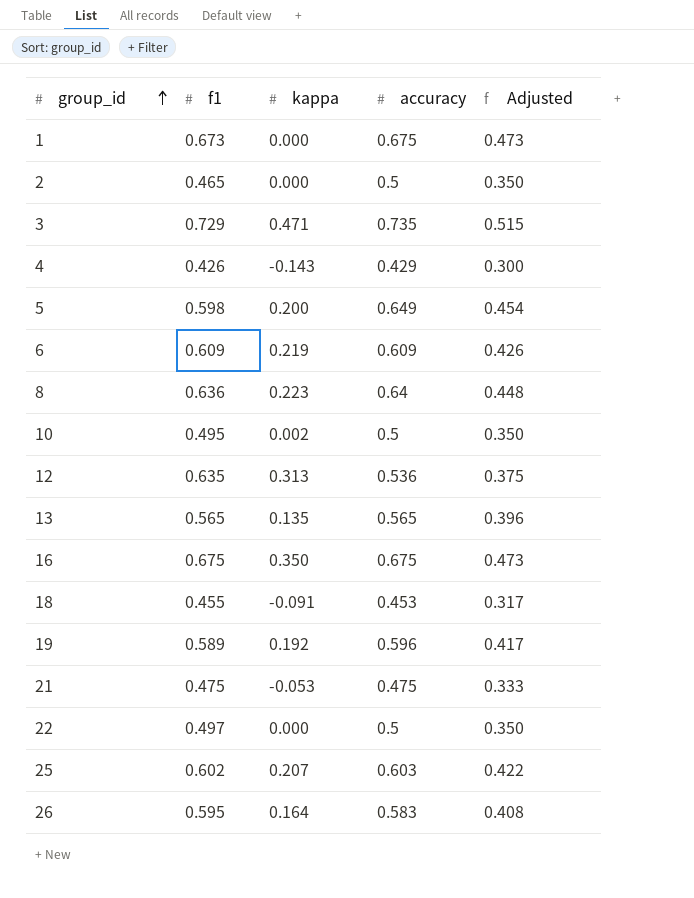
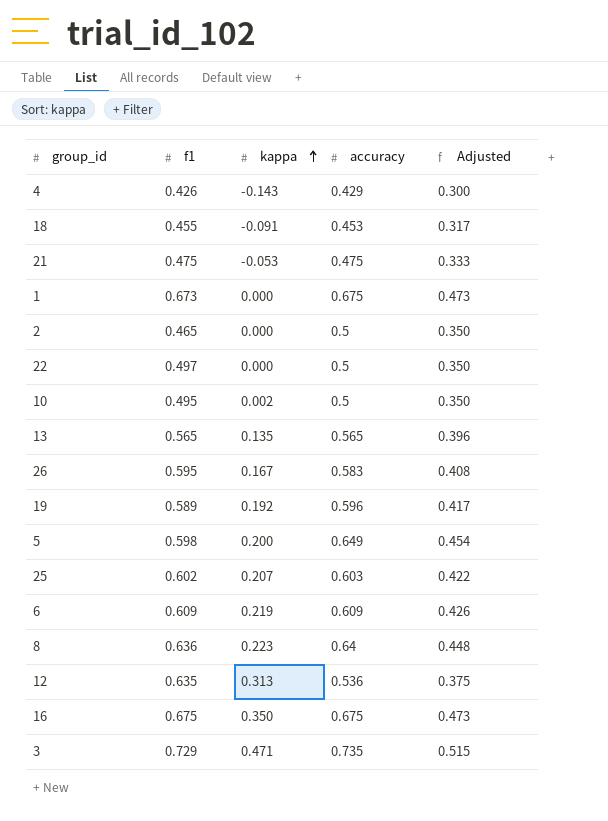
row order: group_id ascending -> kappa ascending
26 | kappa: 0.164 -> 0.167

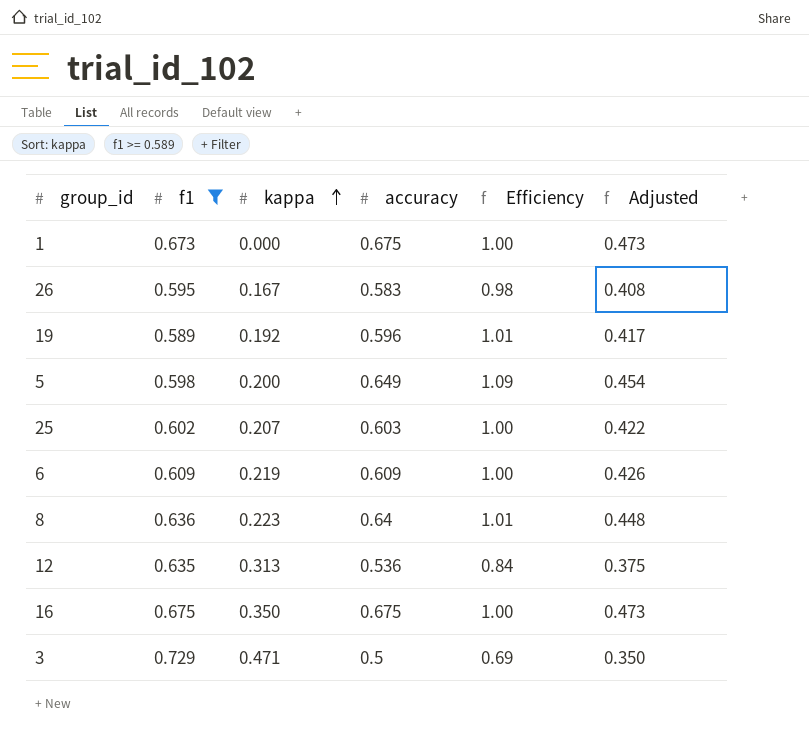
filter: none -> f1 >= 0.589
column Efficiency | formula: none -> [accuracy] / [f1]
3 | accuracy: 0.735 -> 0.5
3 | Adjusted: 0.515 -> 0.350

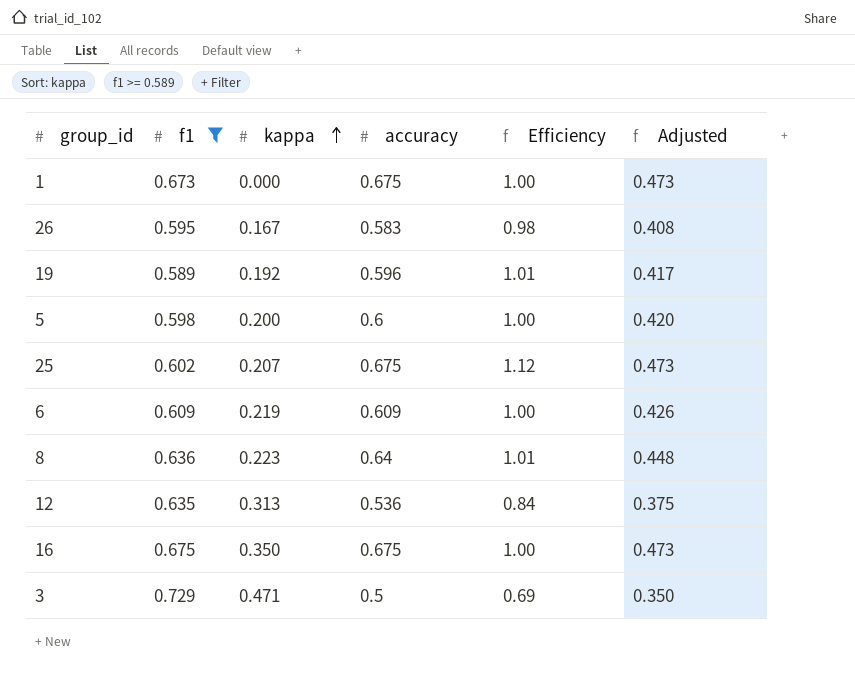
5 | accuracy: 0.649 -> 0.6
5 | Efficiency: 1.09 -> 1.00
5 | Adjusted: 0.454 -> 0.420
25 | accuracy: 0.603 -> 0.675
25 | Efficiency: 1.00 -> 1.12
25 | Adjusted: 0.422 -> 0.473

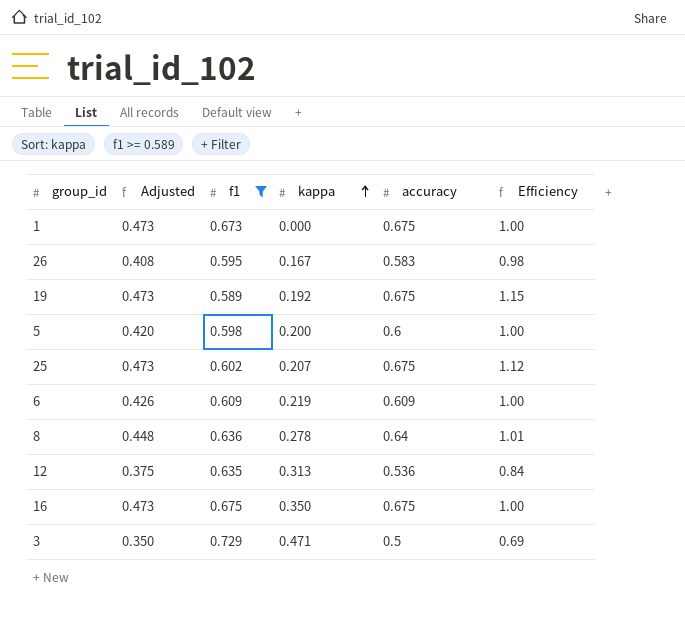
column Adjusted | position: 6 -> 2
19 | Adjusted: 0.417 -> 0.473
19 | accuracy: 0.596 -> 0.675
19 | Efficiency: 1.01 -> 1.15
8 | kappa: 0.223 -> 0.278

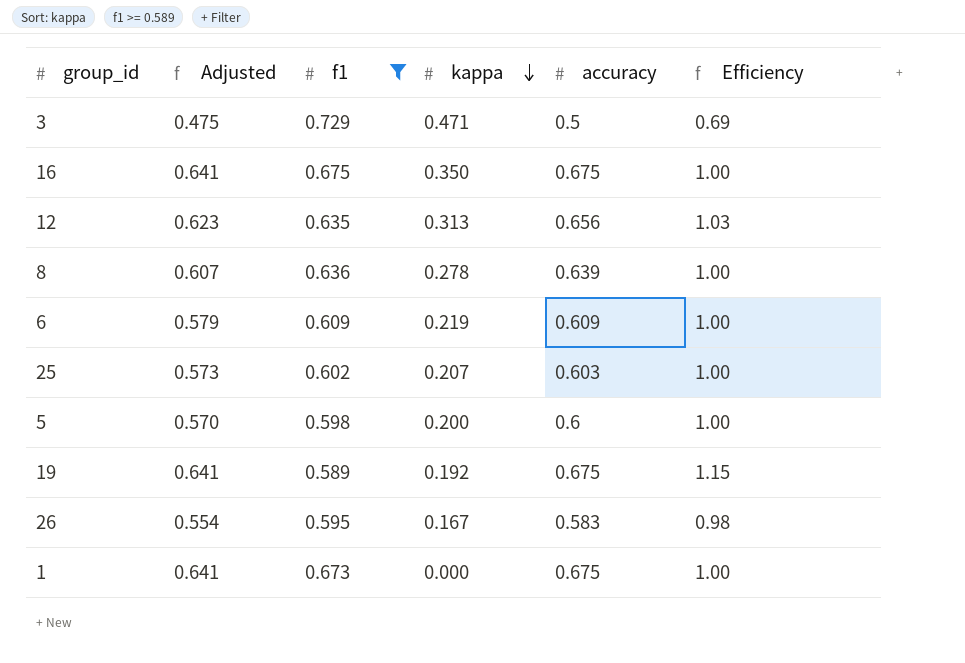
row order: kappa ascending -> kappa descending
column Adjusted | formula: [accuracy] * 0.7 -> [accuracy] * 0.95
12 | accuracy: 0.536 -> 0.656
12 | Efficiency: 0.84 -> 1.03
8 | accuracy: 0.64 -> 0.639
8 | Efficiency: 1.01 -> 1.00
25 | accuracy: 0.675 -> 0.603
25 | Efficiency: 1.12 -> 1.00

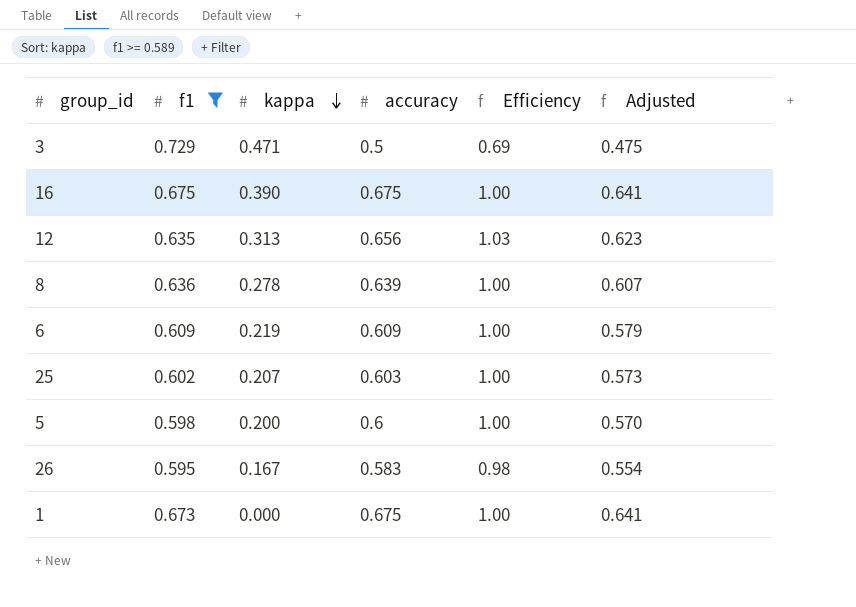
column Adjusted | position: 2 -> 6
row 19: 0.641 | 0.589 | 0.192 | 0.675 | 1.15 -> none
16 | kappa: 0.350 -> 0.390

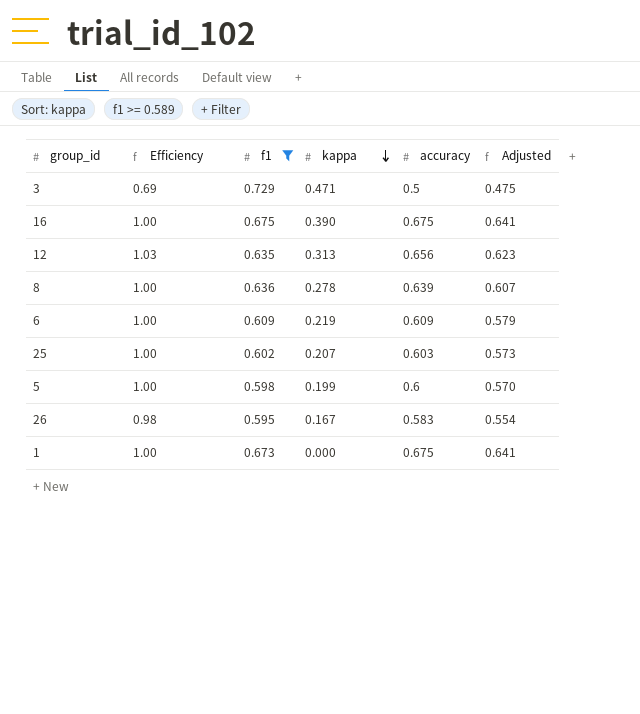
column Efficiency | position: 5 -> 2
5 | kappa: 0.200 -> 0.199

